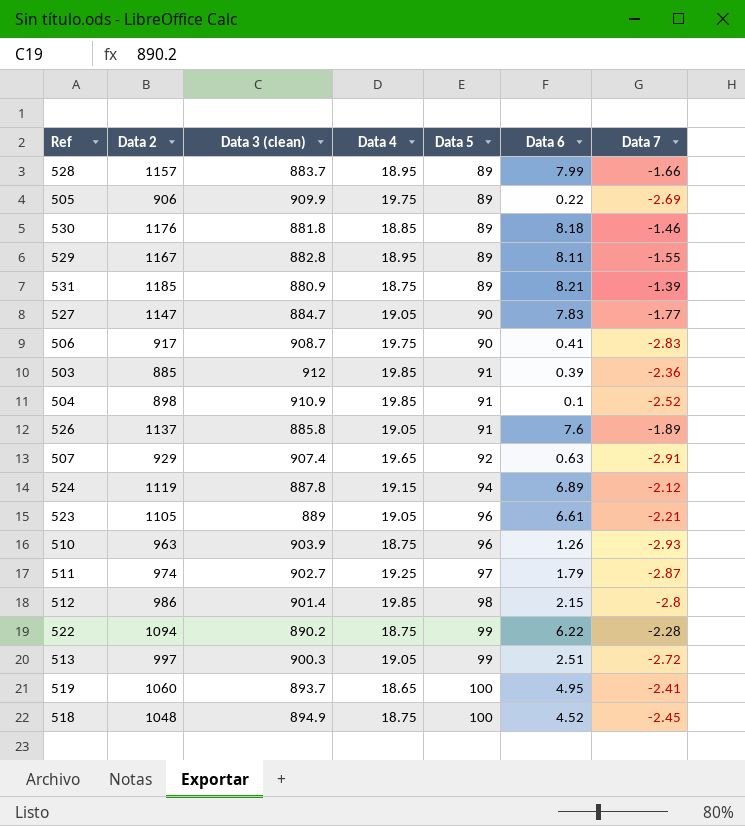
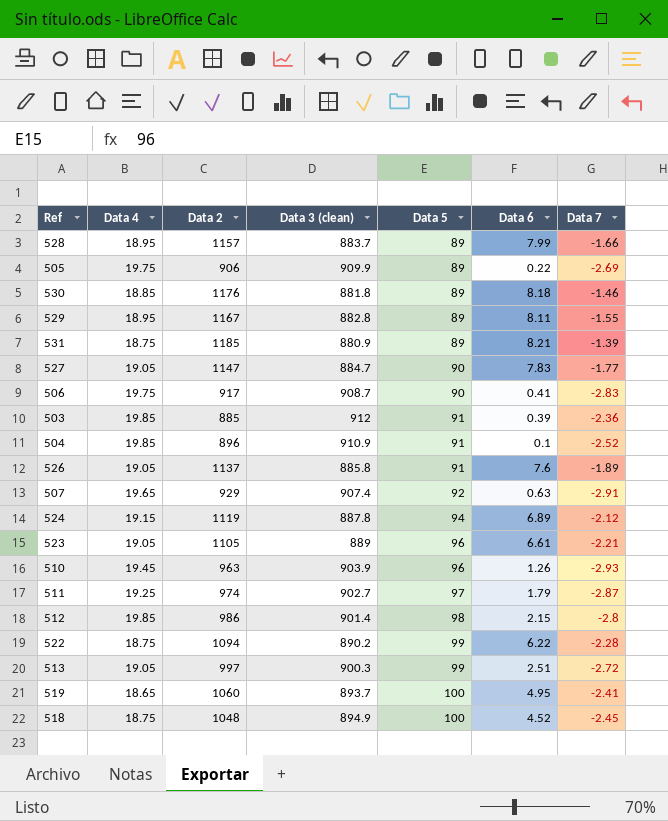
column Data 4 | position: 4 -> 2
504 | Data 2: 898 -> 896
510 | Data 4: 18.75 -> 19.45

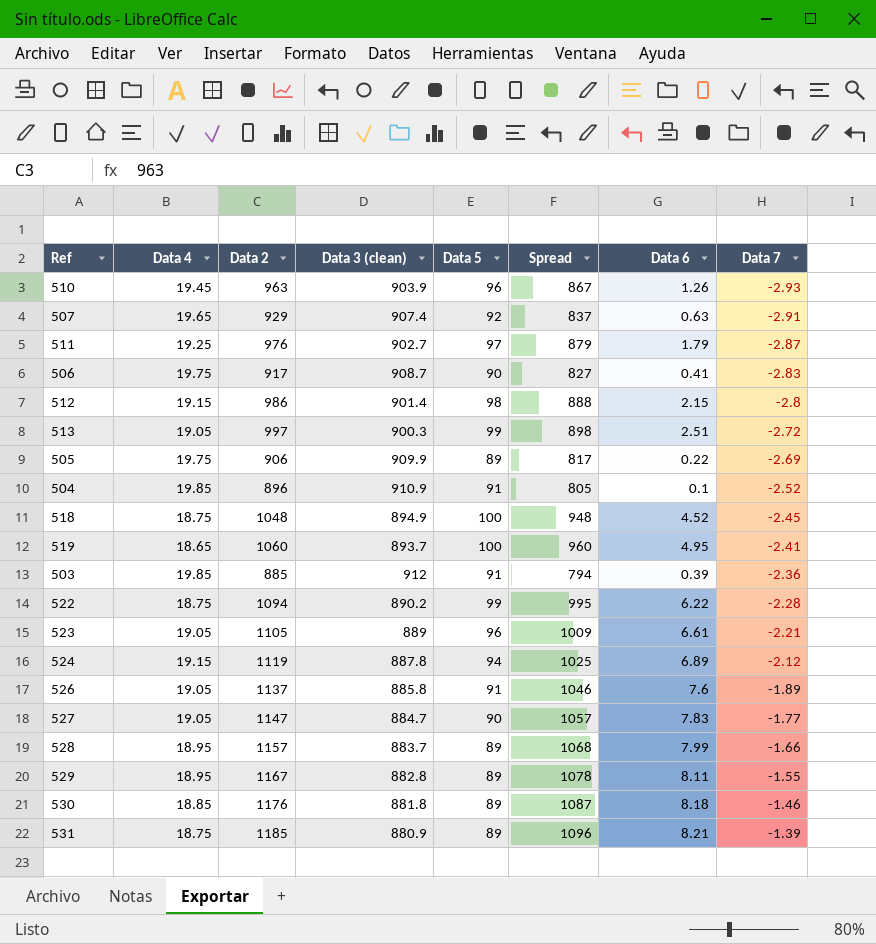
row order: Data 5 ascending -> Data 7 ascending
column Spread | formula: none -> [Data 2] - [Data 5]
511 | Data 2: 974 -> 976
512 | Data 4: 19.85 -> 19.15

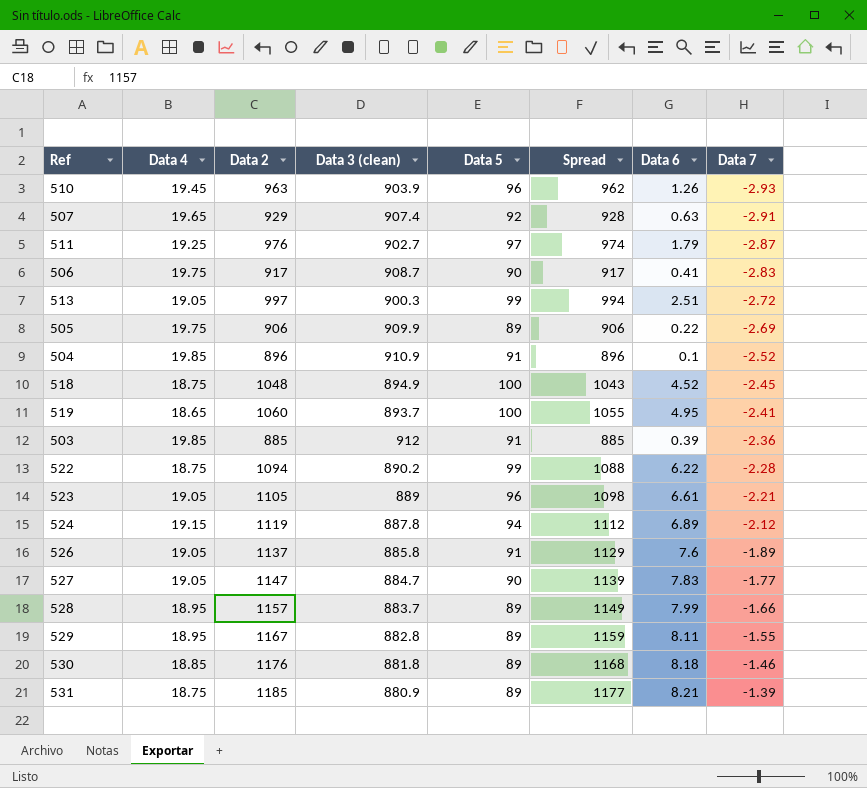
column Spread | formula: [Data 2] - [Data 5] -> [Data 2] - [Data 6]
row 512: 19.15 | 986 | 901.4 | 98 | 888 | 2.15 | -2.8 -> none

